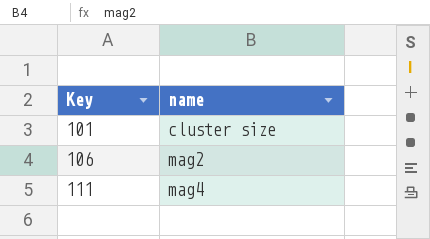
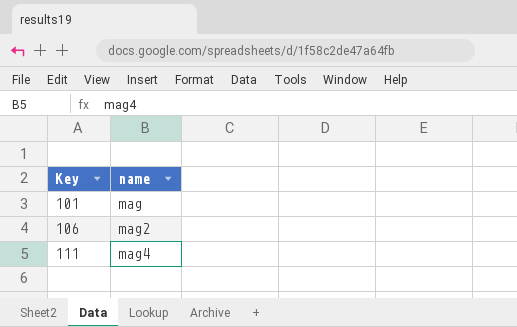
101 | name: cluster size -> mag

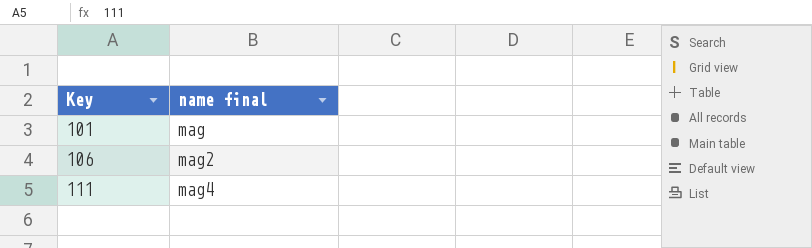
column name: name -> name final

